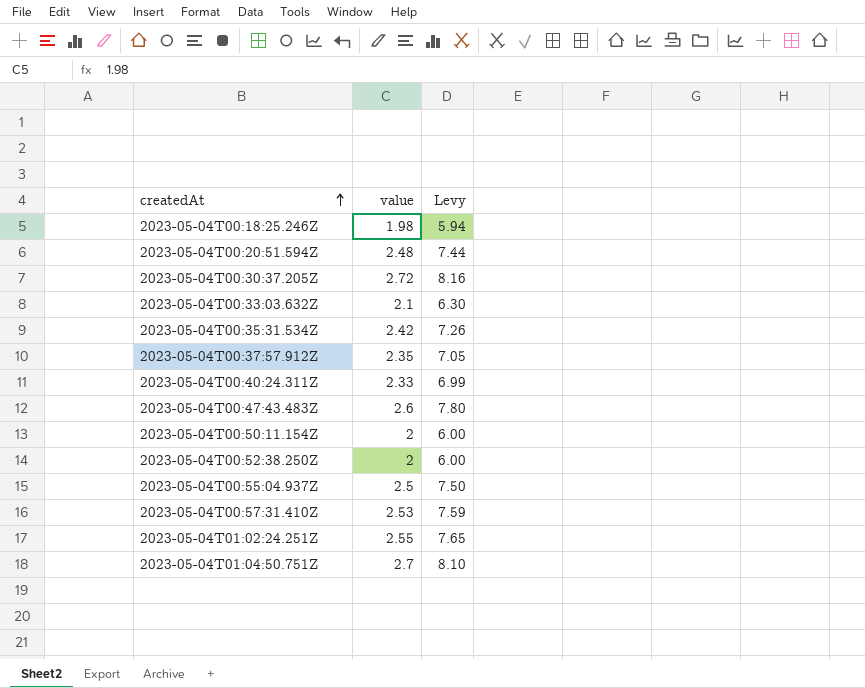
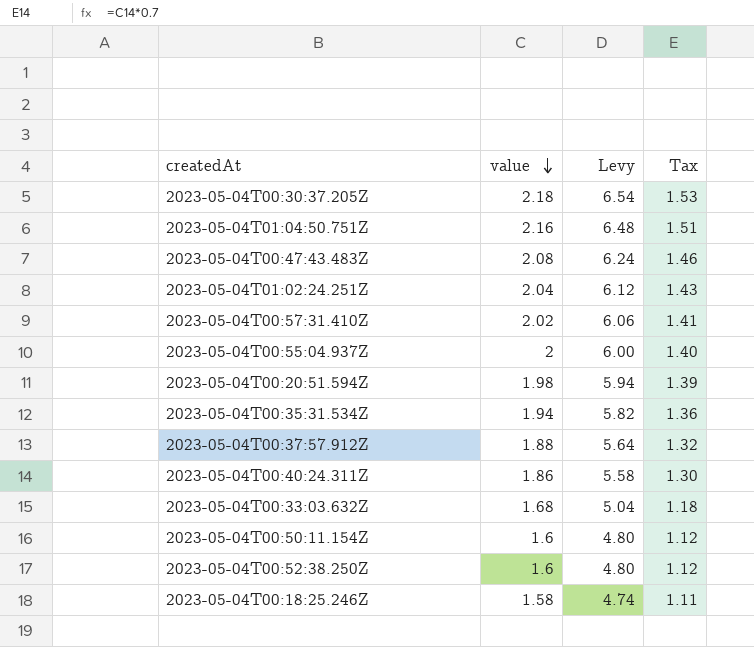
row order: createdAt ascending -> value descending
column Tax | formula: none -> [value] * 0.7
2023-05-04T00:30:37.205Z | value: 2.72 -> 2.18
2023-05-04T00:30:37.205Z | Levy: 8.16 -> 6.54
2023-05-04T01:04:50.751Z | value: 2.7 -> 2.16
2023-05-04T01:04:50.751Z | Levy: 8.10 -> 6.48
2023-05-04T00:47:43.483Z | value: 2.6 -> 2.08
2023-05-04T00:47:43.483Z | Levy: 7.80 -> 6.24
2023-05-04T01:02:24.251Z | value: 2.55 -> 2.04
2023-05-04T01:02:24.251Z | Levy: 7.65 -> 6.12
2023-05-04T00:57:31.410Z | value: 2.53 -> 2.02
2023-05-04T00:57:31.410Z | Levy: 7.59 -> 6.06
2023-05-04T00:55:04.937Z | value: 2.5 -> 2
2023-05-04T00:55:04.937Z | Levy: 7.50 -> 6.00
2023-05-04T00:20:51.594Z | value: 2.48 -> 1.98
2023-05-04T00:20:51.594Z | Levy: 7.44 -> 5.94
2023-05-04T00:35:31.534Z | value: 2.42 -> 1.94
2023-05-04T00:35:31.534Z | Levy: 7.26 -> 5.82
2023-05-04T00:37:57.912Z | value: 2.35 -> 1.88
2023-05-04T00:37:57.912Z | Levy: 7.05 -> 5.64
2023-05-04T00:40:24.311Z | value: 2.33 -> 1.86
2023-05-04T00:40:24.311Z | Levy: 6.99 -> 5.58
2023-05-04T00:33:03.632Z | value: 2.1 -> 1.68
2023-05-04T00:33:03.632Z | Levy: 6.30 -> 5.04
2023-05-04T00:50:11.154Z | value: 2 -> 1.6
2023-05-04T00:50:11.154Z | Levy: 6.00 -> 4.80
2023-05-04T00:52:38.250Z | value: 2 -> 1.6
2023-05-04T00:52:38.250Z | Levy: 6.00 -> 4.80
2023-05-04T00:18:25.246Z | value: 1.98 -> 1.58
2023-05-04T00:18:25.246Z | Levy: 5.94 -> 4.74

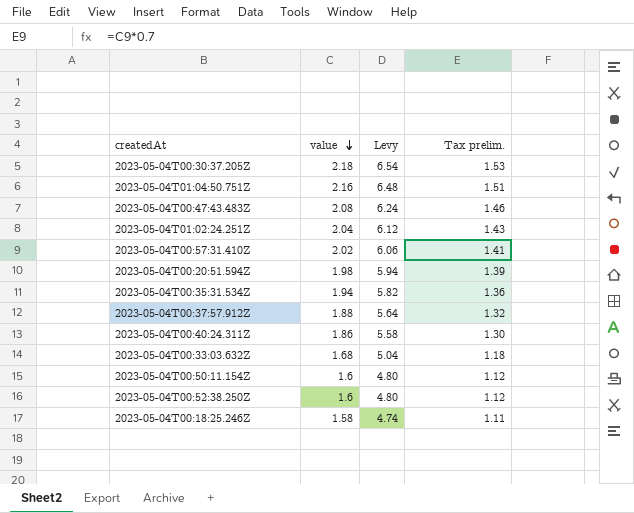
column name: Tax -> Tax prelim.
row 2023-05-04T00:55:04.937Z: 2 | 6.00 | 1.40 -> none

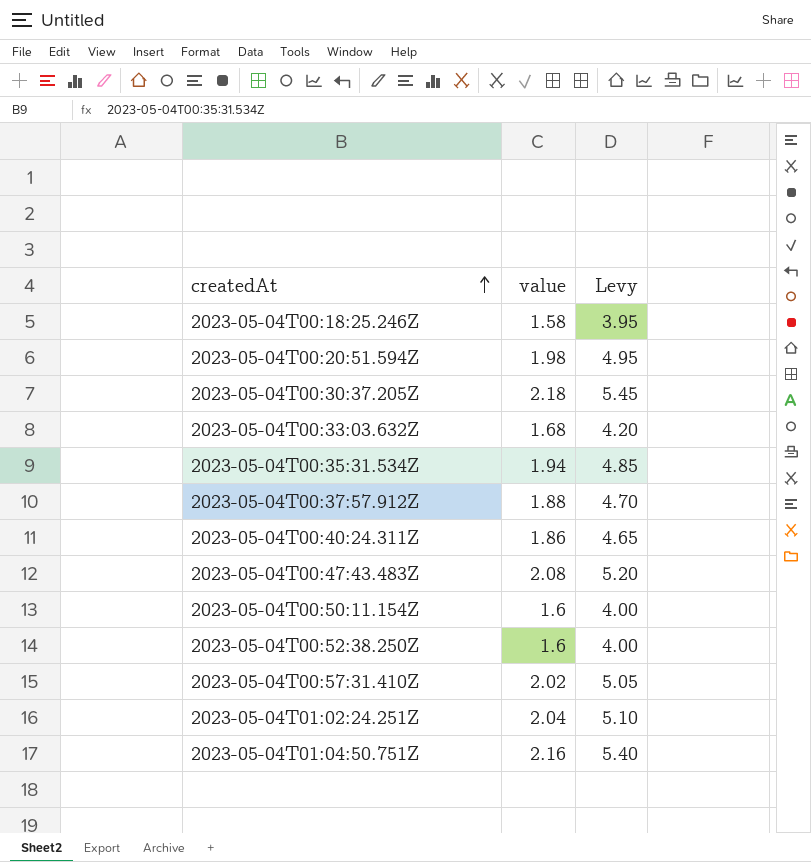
row order: value descending -> createdAt ascending
column Tax prelim. | formula: [value] * 0.7 -> none
column Levy | formula: [value] * 3 -> [value] * 2.5

